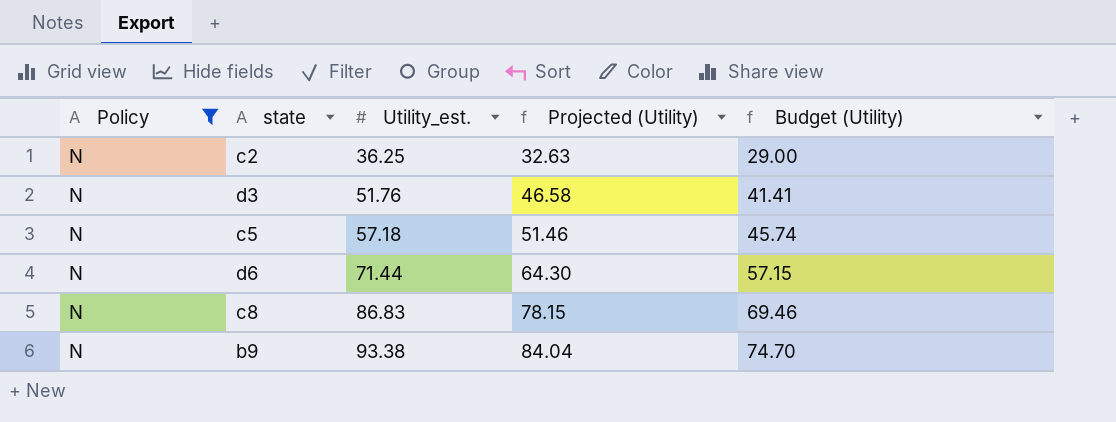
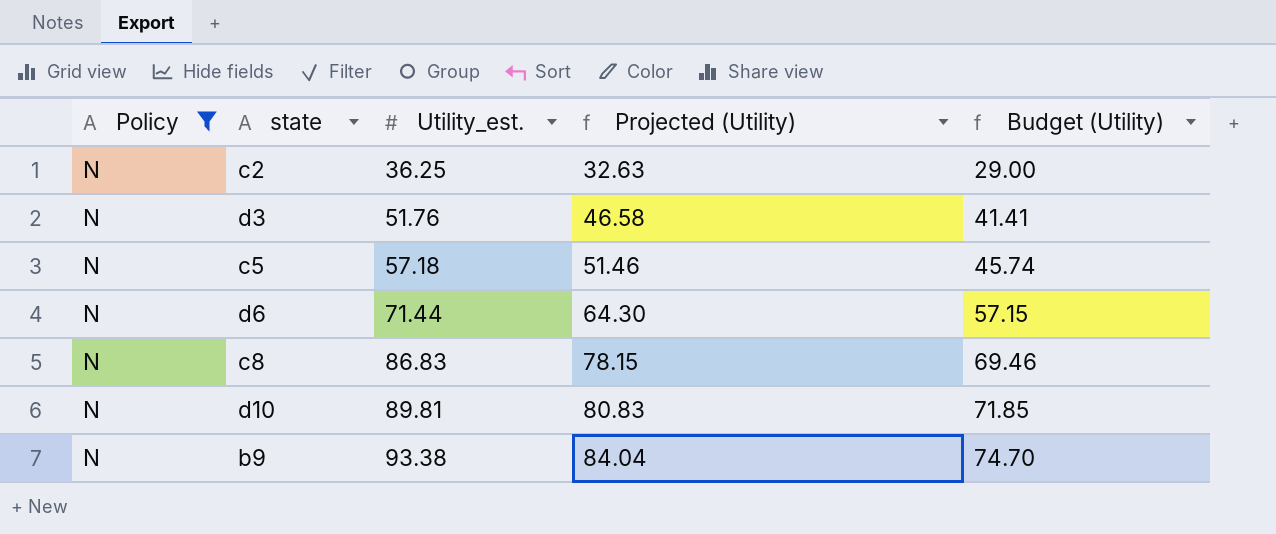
row d10: none -> N | 89.81 | 80.83 | 71.85

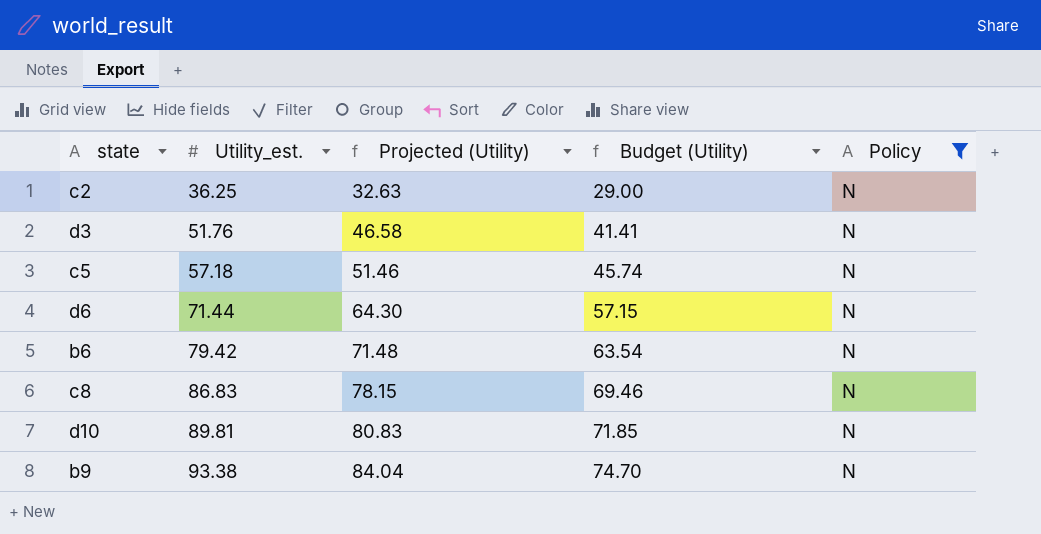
column Policy | position: 1 -> 5
row b6: none -> 79.42 | 71.48 | 63.54 | N

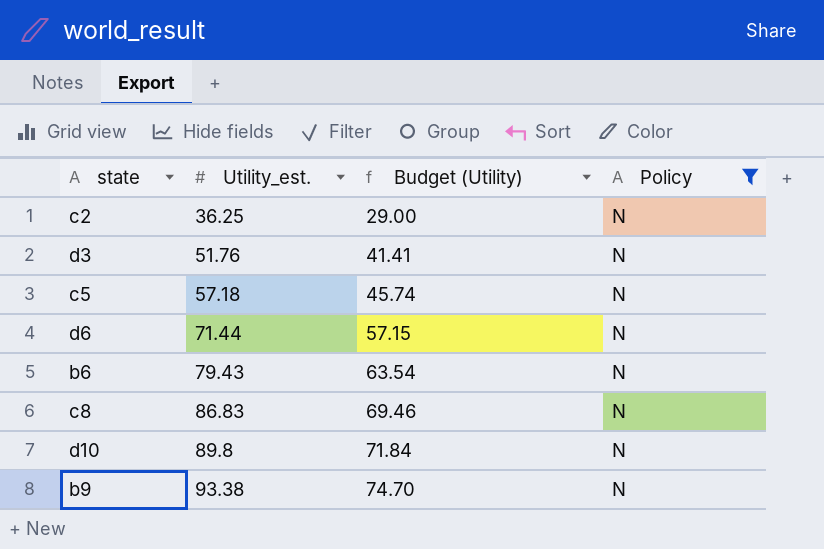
column Projected (Utility) | formula: [Utility_est.] * 0.9 -> none
b6 | Utility_est.: 79.42 -> 79.43
d10 | Utility_est.: 89.81 -> 89.8
d10 | Budget (Utility): 71.85 -> 71.84

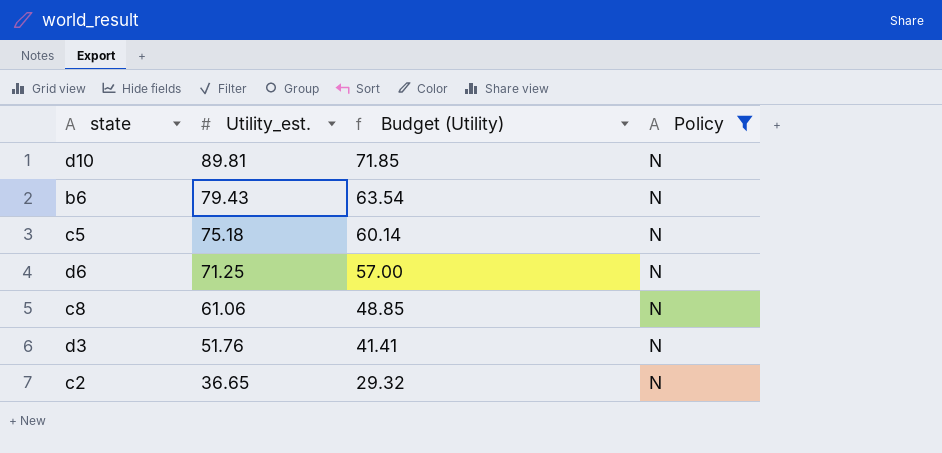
row order: Utility_est. ascending -> Utility_est. descending
row b9: 93.38 | 74.70 | N -> none
d10 | Utility_est.: 89.8 -> 89.81
d10 | Budget (Utility): 71.84 -> 71.85
c5 | Utility_est.: 57.18 -> 75.18
c5 | Budget (Utility): 45.74 -> 60.14
d6 | Utility_est.: 71.44 -> 71.25
d6 | Budget (Utility): 57.15 -> 57.00
c8 | Utility_est.: 86.83 -> 61.06
c8 | Budget (Utility): 69.46 -> 48.85
c2 | Utility_est.: 36.25 -> 36.65
c2 | Budget (Utility): 29.00 -> 29.32

